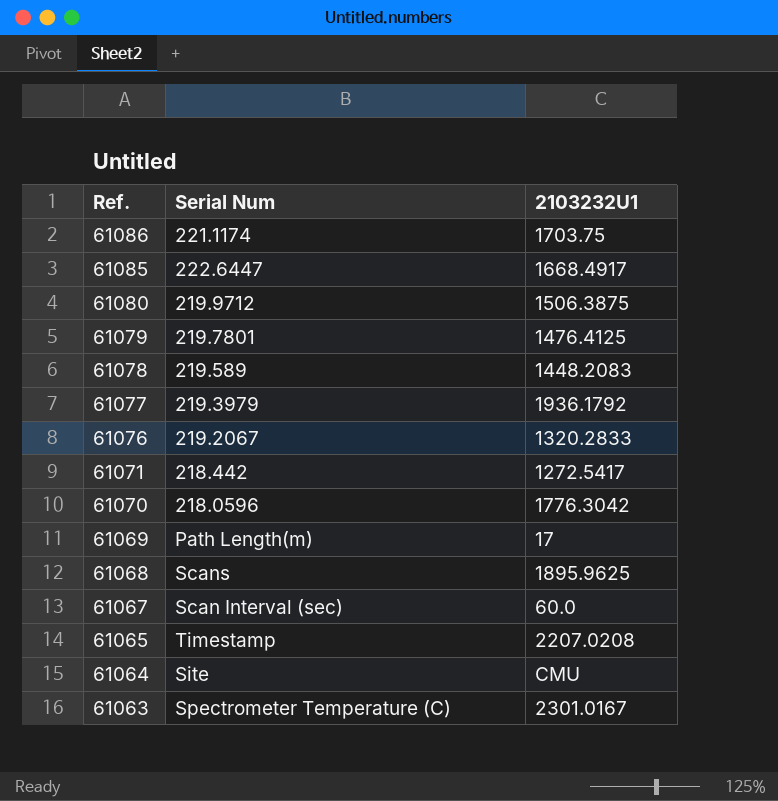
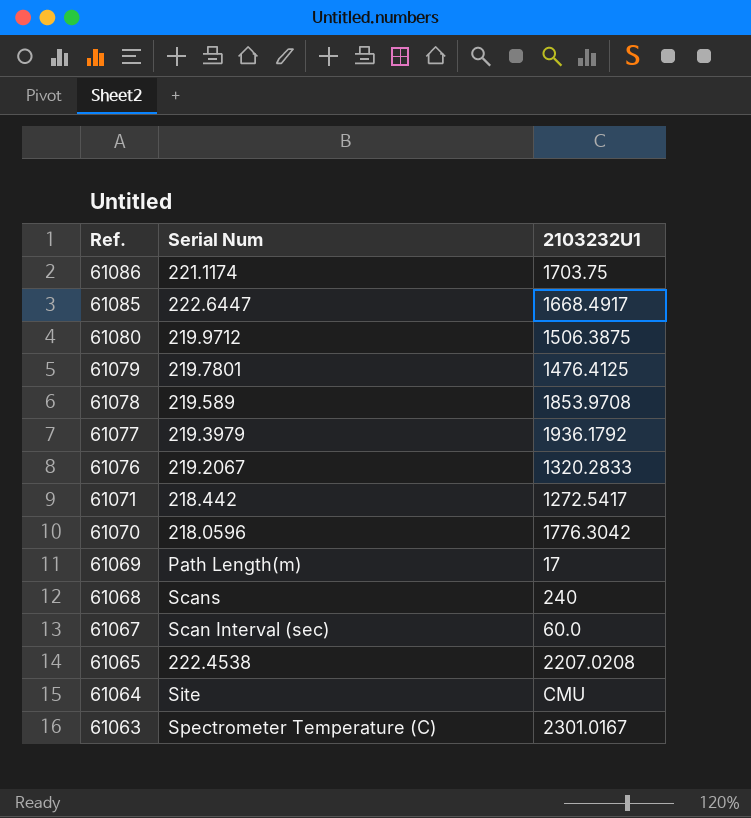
61078 | 2103232U1: 1448.2083 -> 1853.9708
61068 | 2103232U1: 1895.9625 -> 240
61065 | Serial Num: Timestamp -> 222.4538

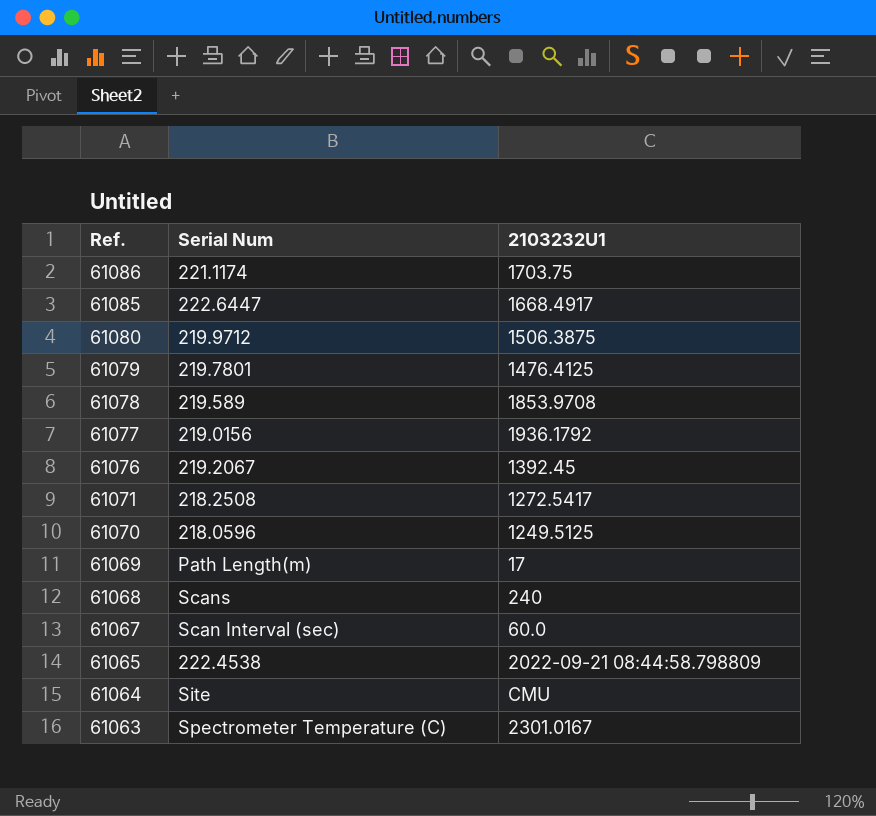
61077 | Serial Num: 219.3979 -> 219.0156
61076 | 2103232U1: 1320.2833 -> 1392.45
61071 | Serial Num: 218.442 -> 218.2508
61070 | 2103232U1: 1776.3042 -> 1249.5125
61065 | 2103232U1: 2207.0208 -> 2022-09-21 08:44:58.798809

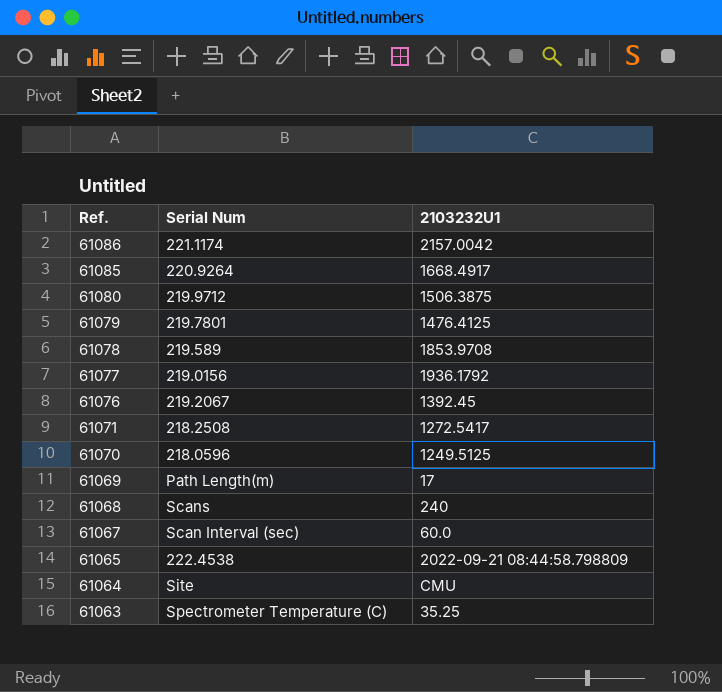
61086 | 2103232U1: 1703.75 -> 2157.0042
61085 | Serial Num: 222.6447 -> 220.9264
61063 | 2103232U1: 2301.0167 -> 35.25

